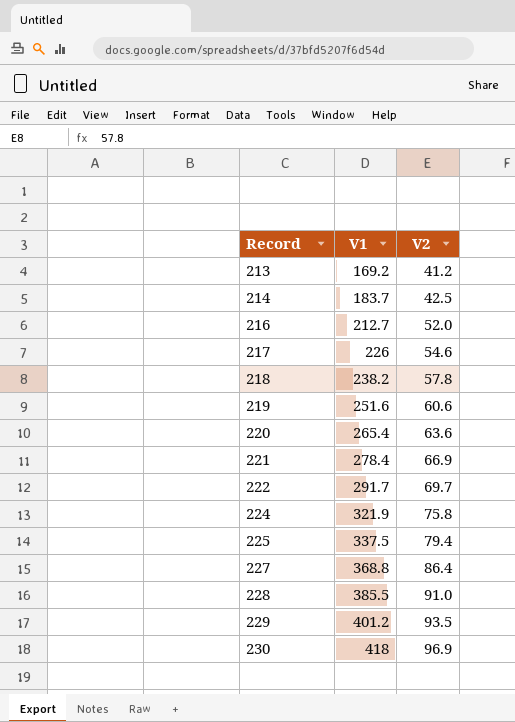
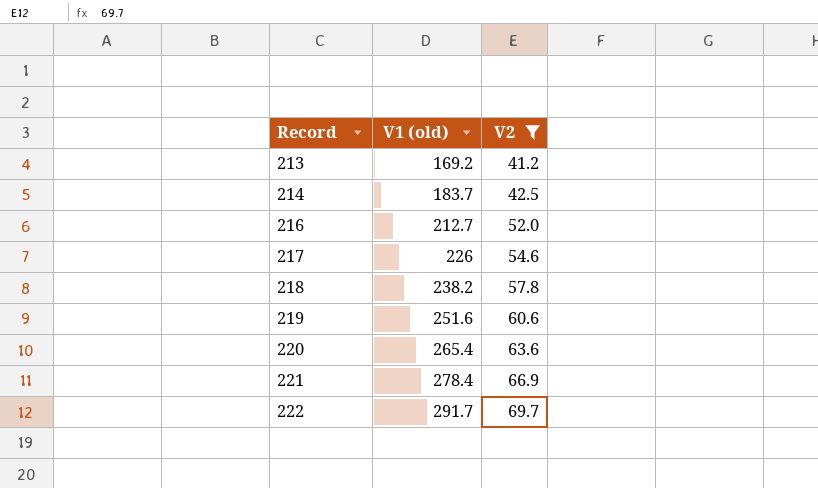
filter: none -> V2 <= 69.7
column name: V1 -> V1 (old)

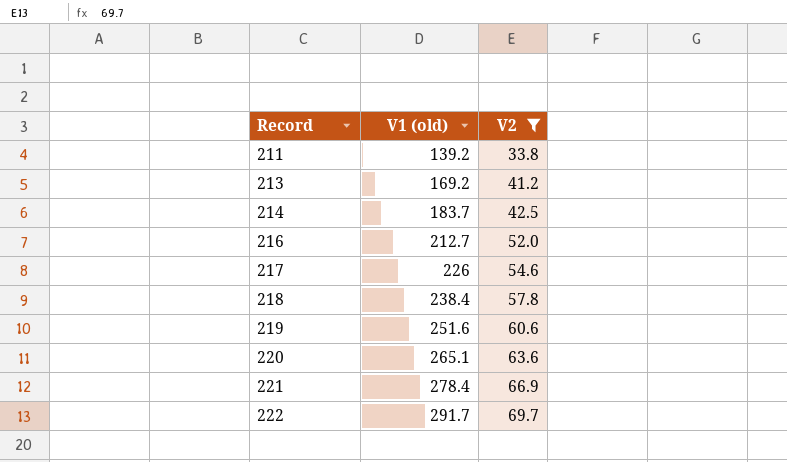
row 211: none -> 139.2 | 33.8
218 | V1 (old): 238.2 -> 238.4
220 | V1 (old): 265.4 -> 265.1

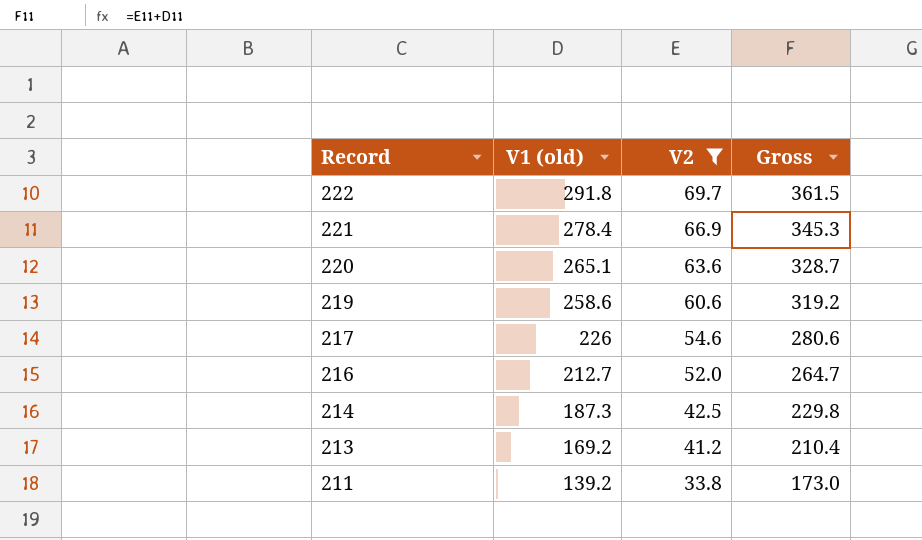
row order: Record ascending -> Record descending
column Gross | formula: none -> [V1 (old)] + [V2]
row 218: 238.4 | 57.8 -> none
222 | V1 (old): 291.7 -> 291.8
219 | V1 (old): 251.6 -> 258.6
214 | V1 (old): 183.7 -> 187.3

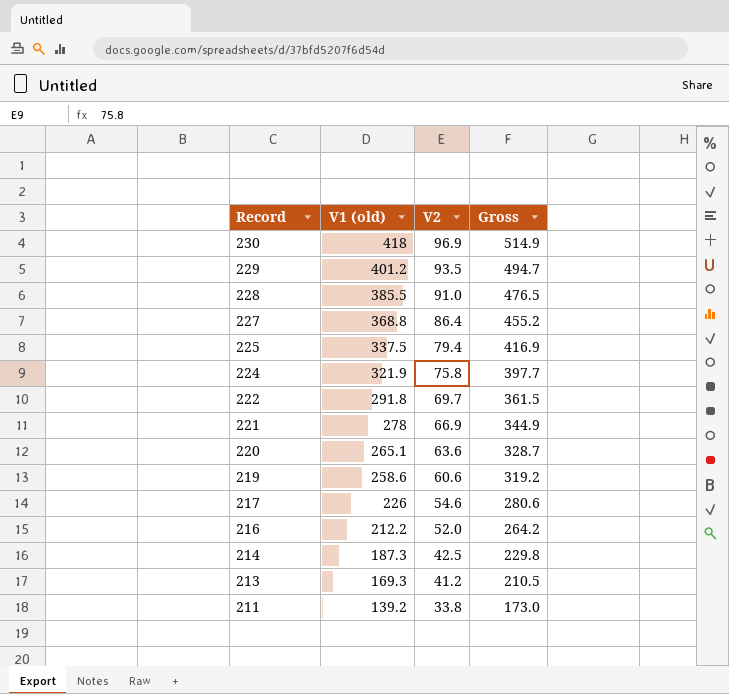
filter: V2 <= 69.7 -> none
221 | V1 (old): 278.4 -> 278
221 | Gross: 345.3 -> 344.9
216 | V1 (old): 212.7 -> 212.2
216 | Gross: 264.7 -> 264.2
213 | V1 (old): 169.2 -> 169.3
213 | Gross: 210.4 -> 210.5

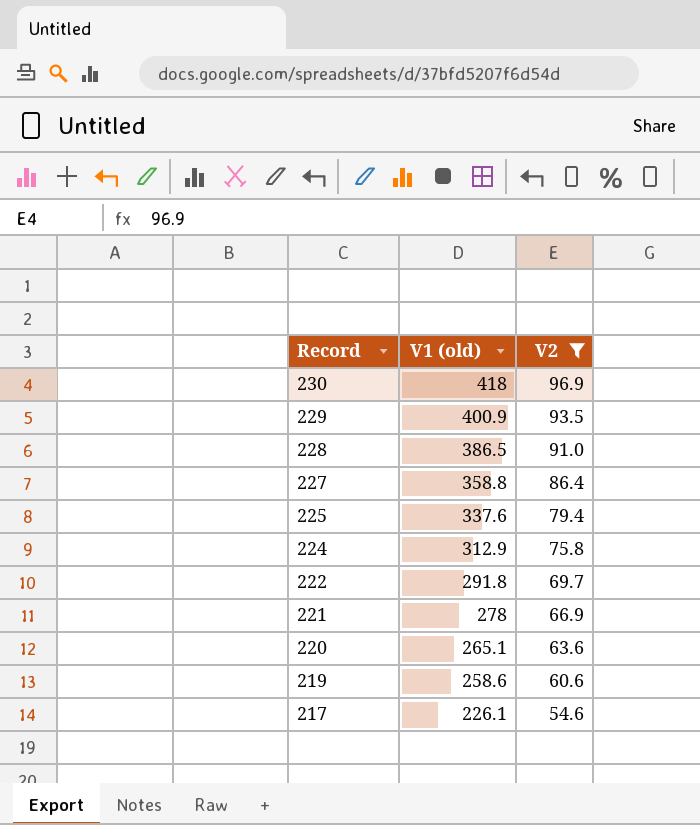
filter: none -> V2 >= 54.6
column Gross | formula: [V1 (old)] + [V2] -> none
229 | V1 (old): 401.2 -> 400.9
228 | V1 (old): 385.5 -> 386.5
227 | V1 (old): 368.8 -> 358.8
225 | V1 (old): 337.5 -> 337.6
224 | V1 (old): 321.9 -> 312.9
217 | V1 (old): 226 -> 226.1

